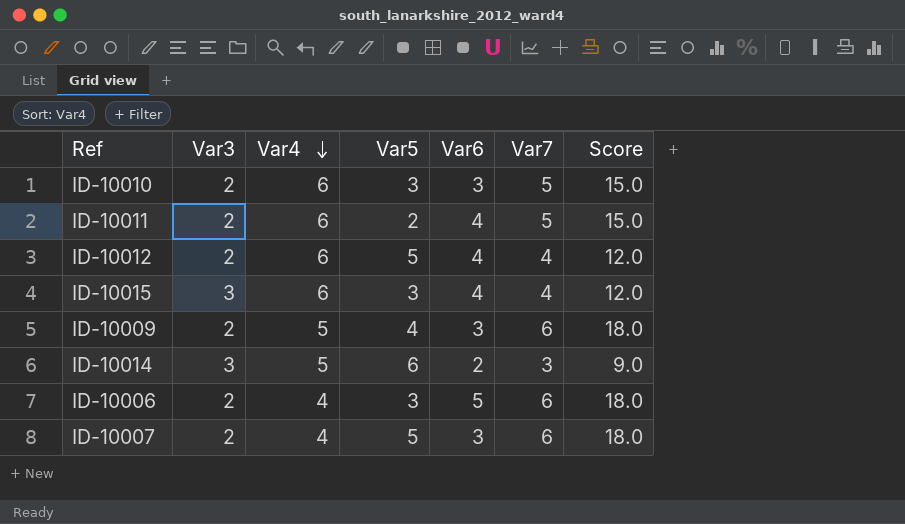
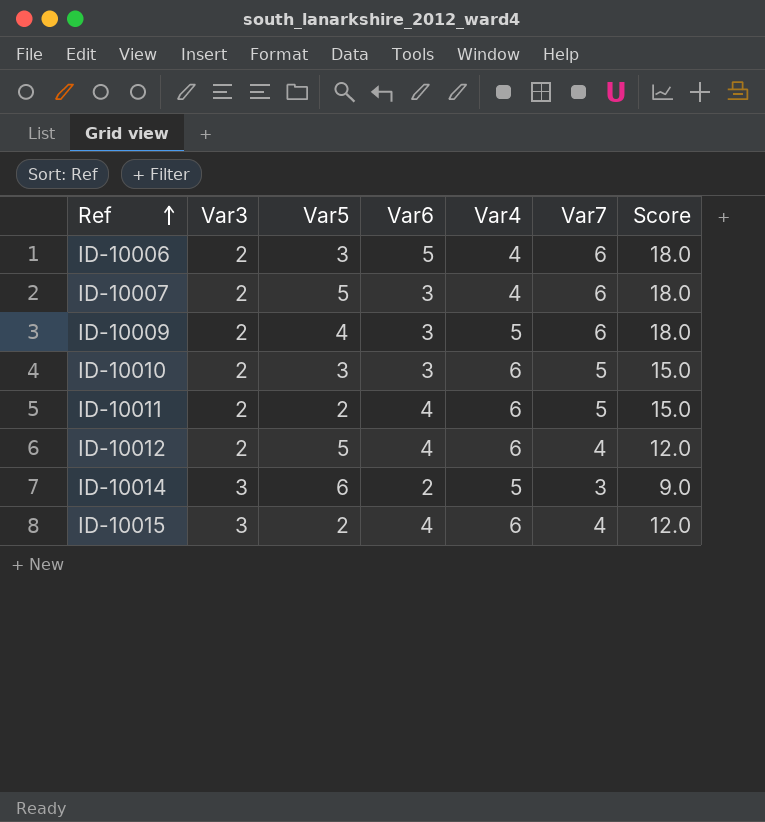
row order: Var4 descending -> Ref ascending
column Var4 | position: 3 -> 5
ID-10015 | Var5: 3 -> 2

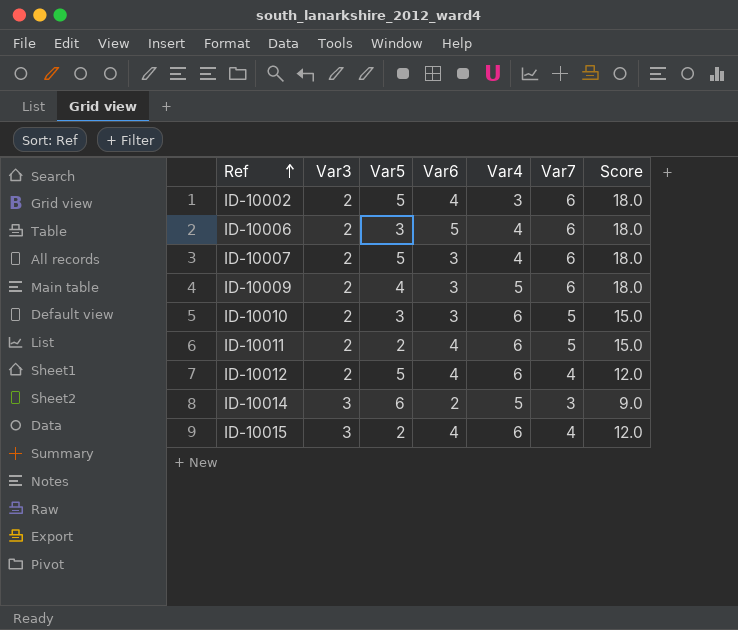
row ID-10002: none -> 2 | 5 | 4 | 3 | 6 | 18.0

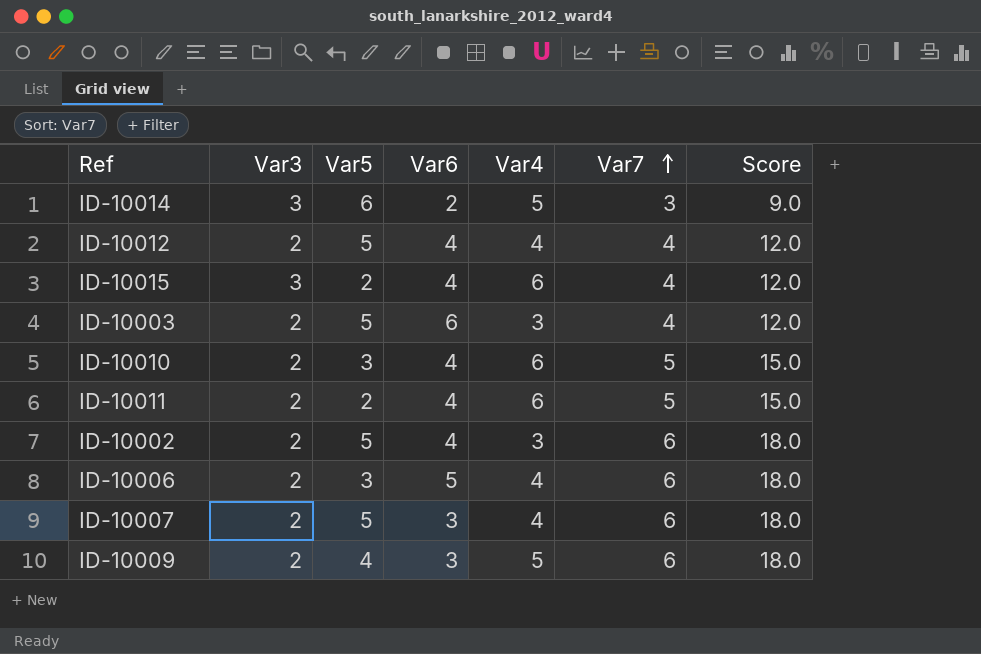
row order: Ref ascending -> Var7 ascending
ID-10012 | Var4: 6 -> 4
row ID-10003: none -> 2 | 5 | 6 | 3 | 4 | 12.0
ID-10010 | Var6: 3 -> 4

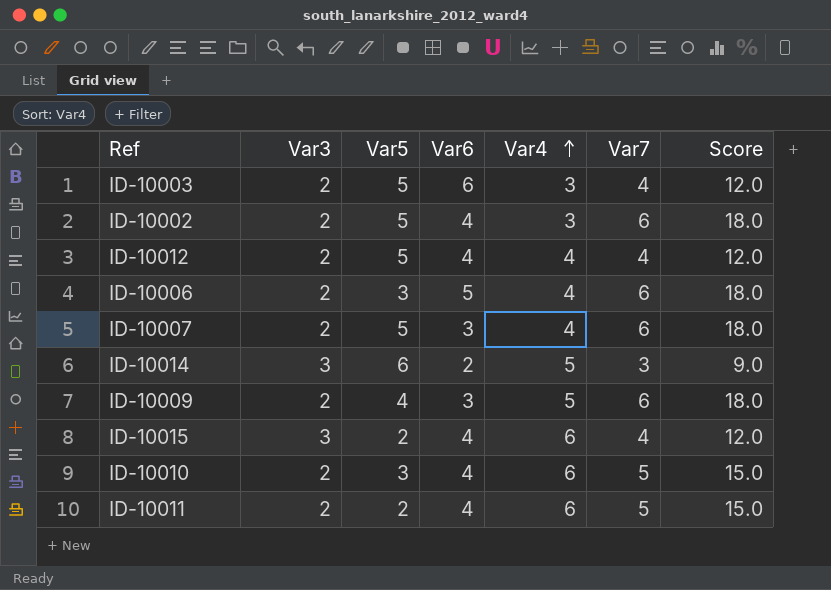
row order: Var7 ascending -> Var4 ascending

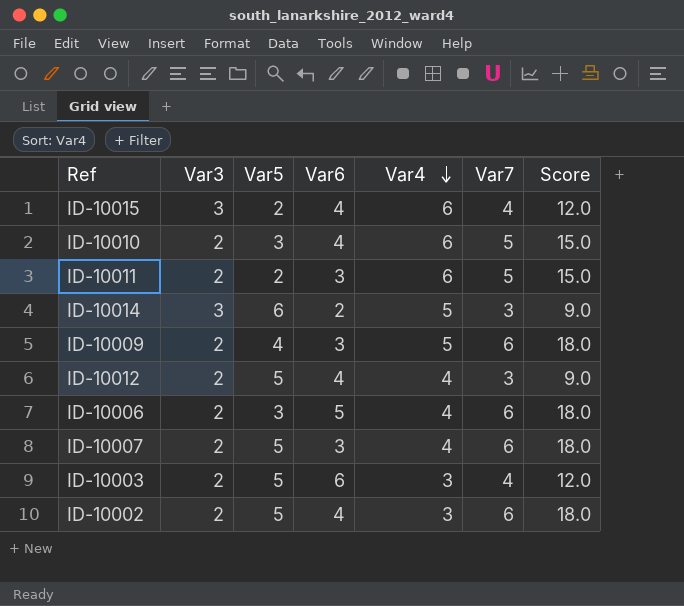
row order: Var4 ascending -> Var4 descending
ID-10011 | Var6: 4 -> 3
ID-10012 | Var7: 4 -> 3
ID-10012 | Score: 12.0 -> 9.0

